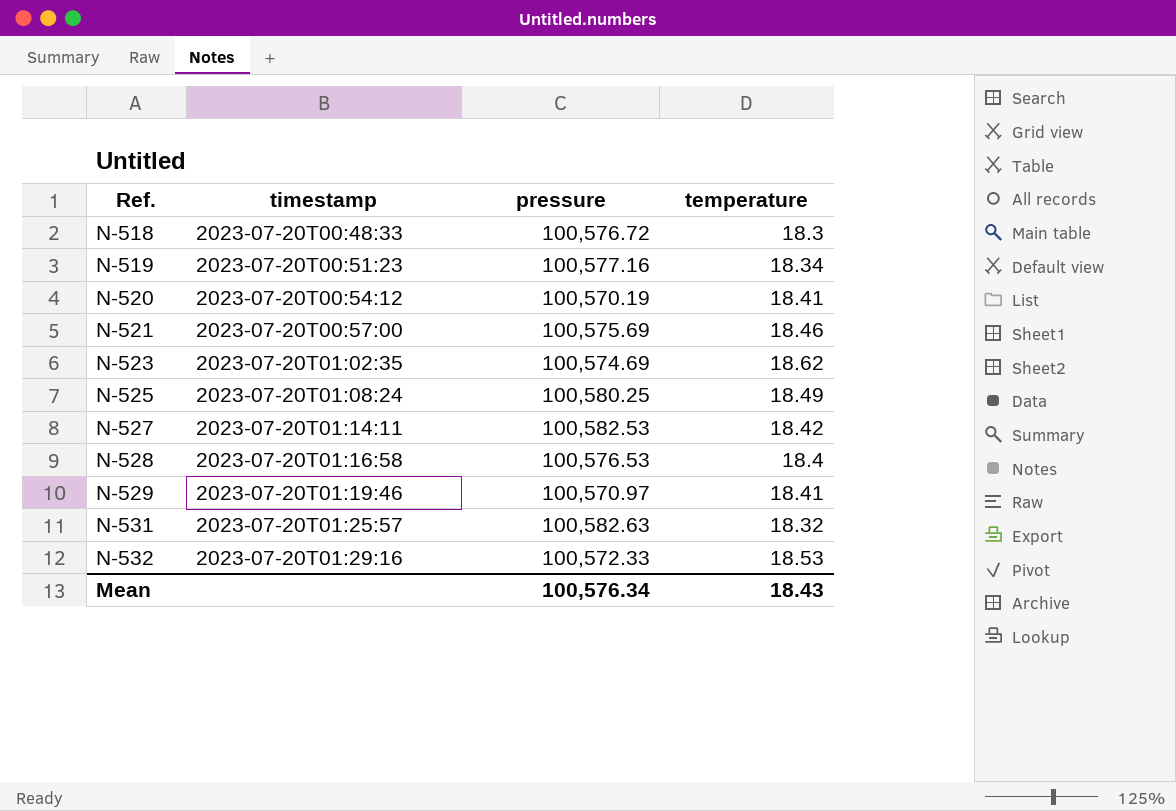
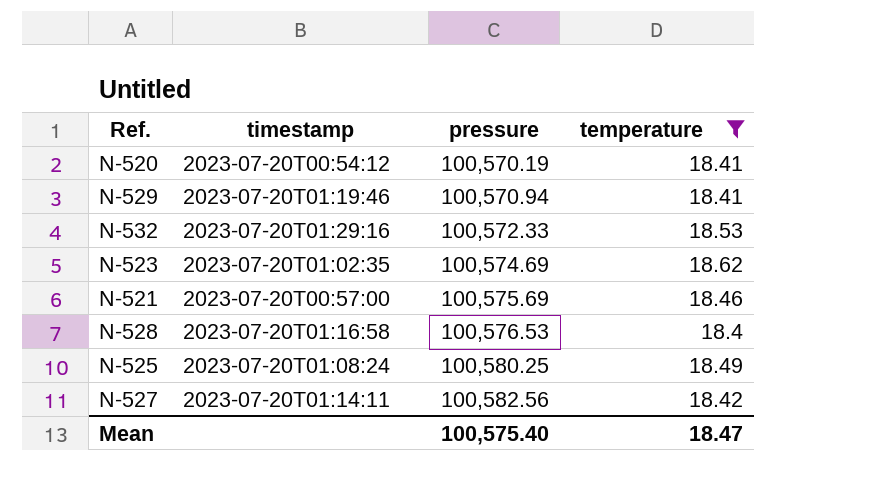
filter: none -> temperature >= 18.4
row order: Ref. ascending -> pressure ascending
N-529 | pressure: 100,570.97 -> 100,570.94
N-527 | pressure: 100,582.53 -> 100,582.56
Mean | pressure: 100,576.34 -> 100,575.40
Mean | temperature: 18.43 -> 18.47

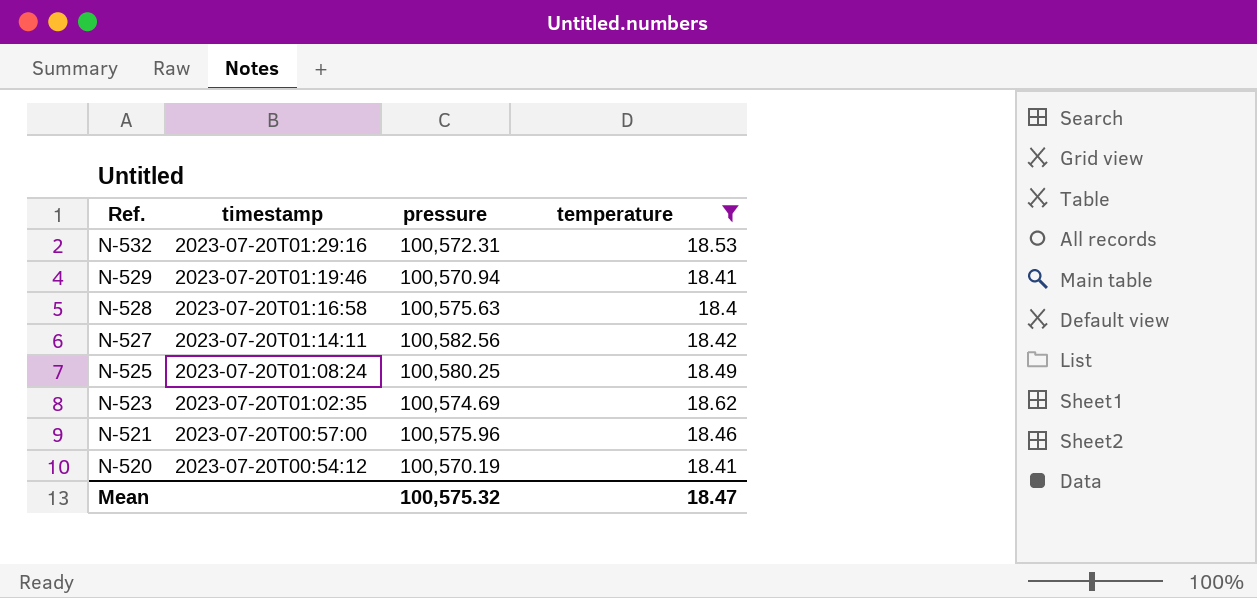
row order: pressure ascending -> Ref. descending
N-532 | pressure: 100,572.33 -> 100,572.31
N-528 | pressure: 100,576.53 -> 100,575.63
N-521 | pressure: 100,575.69 -> 100,575.96
Mean | pressure: 100,575.40 -> 100,575.32

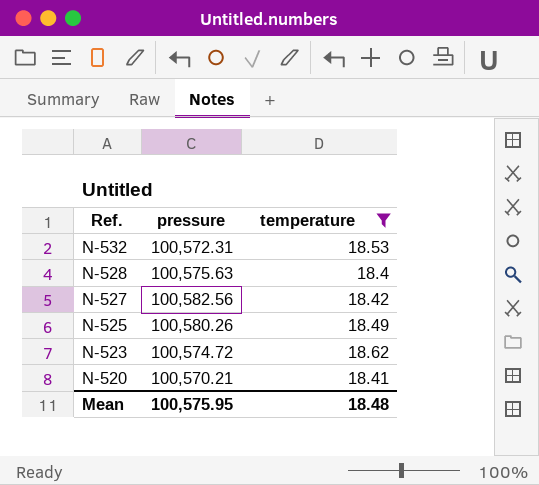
column timestamp | position: 2 -> none
row N-529: 2023-07-20T01:19:46 | 100,570.94 | 18.41 -> none
row N-521: 2023-07-20T00:57:00 | 100,575.96 | 18.46 -> none
N-525 | pressure: 100,580.25 -> 100,580.26
N-523 | pressure: 100,574.69 -> 100,574.72
N-520 | pressure: 100,570.19 -> 100,570.21
Mean | pressure: 100,575.32 -> 100,575.95
Mean | temperature: 18.47 -> 18.48

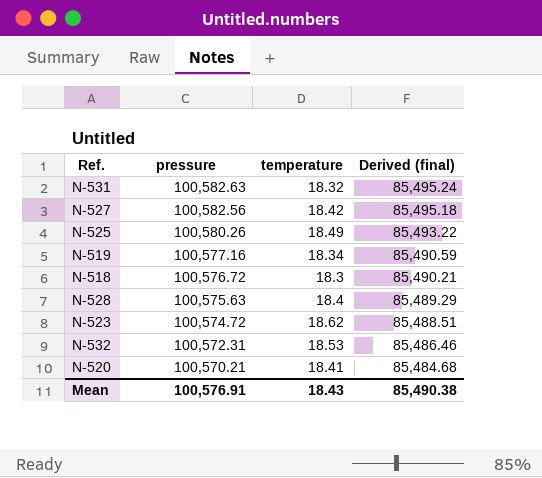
filter: temperature >= 18.4 -> none
row order: Ref. descending -> pressure descending
column Derived (final) | formula: none -> [pressure] * 0.85
Mean | pressure: 100,575.95 -> 100,576.91
Mean | temperature: 18.48 -> 18.43

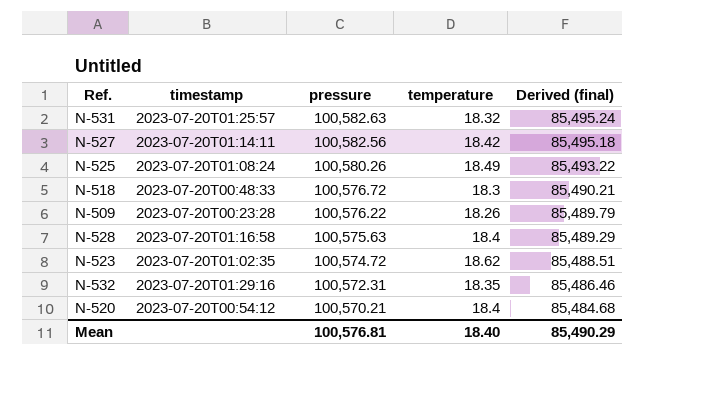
column timestamp | position: none -> 2
row N-519: 100,577.16 | 18.34 | 85,490.59 -> none
row N-509: none -> 2023-07-20T00:23:28 | 100,576.22 | 18.26 | 85,489.79
N-532 | temperature: 18.53 -> 18.35
N-520 | temperature: 18.41 -> 18.4
Mean | pressure: 100,576.91 -> 100,576.81
Mean | temperature: 18.43 -> 18.40
Mean | Derived (final): 85,490.38 -> 85,490.29

